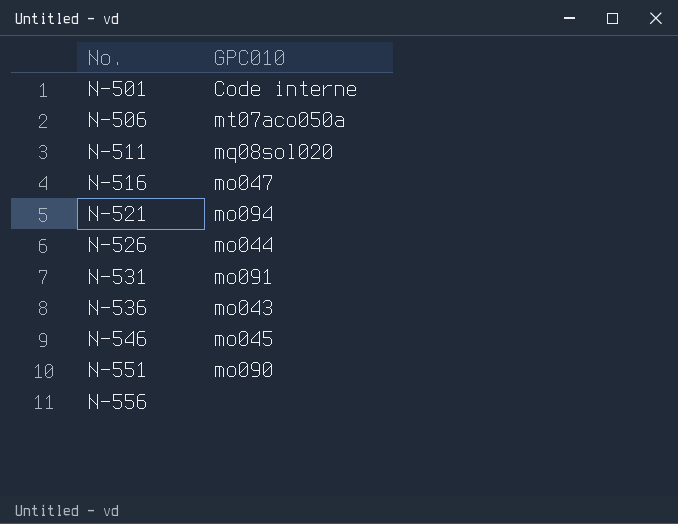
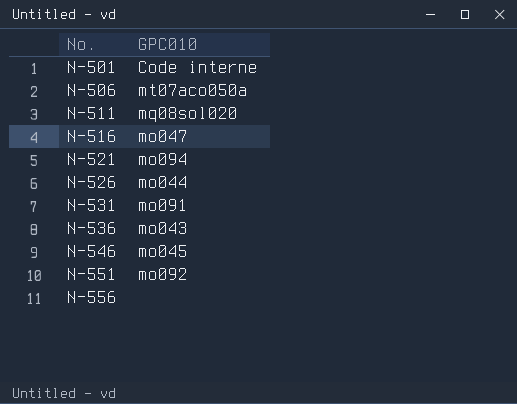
N-551 | GPC010: mo090 -> mo092

